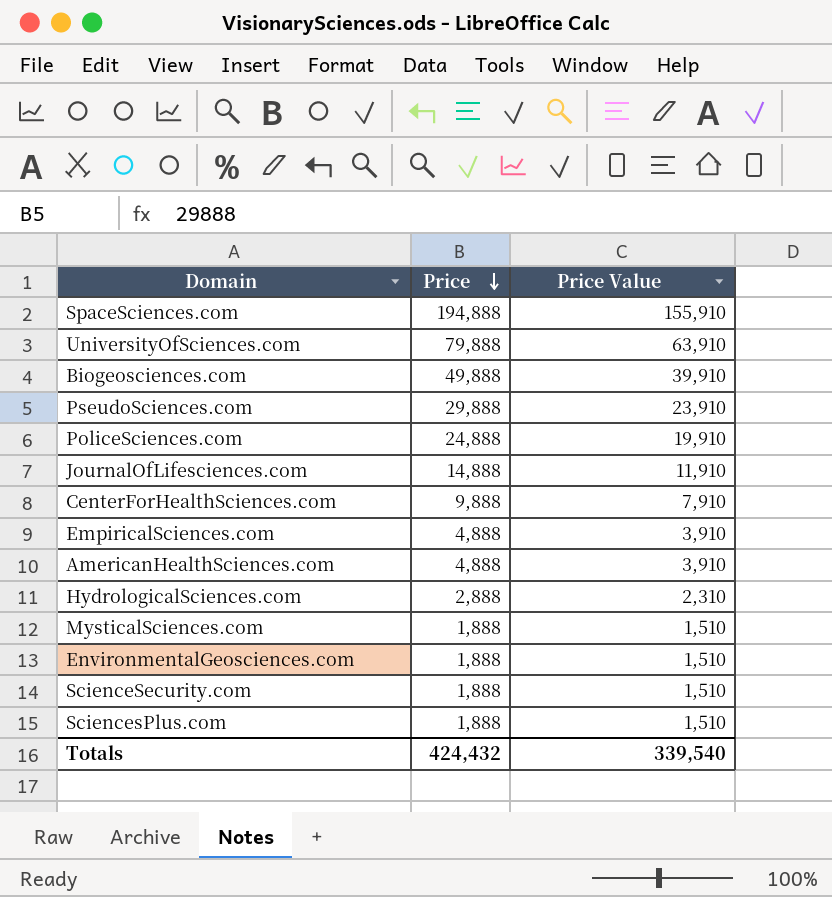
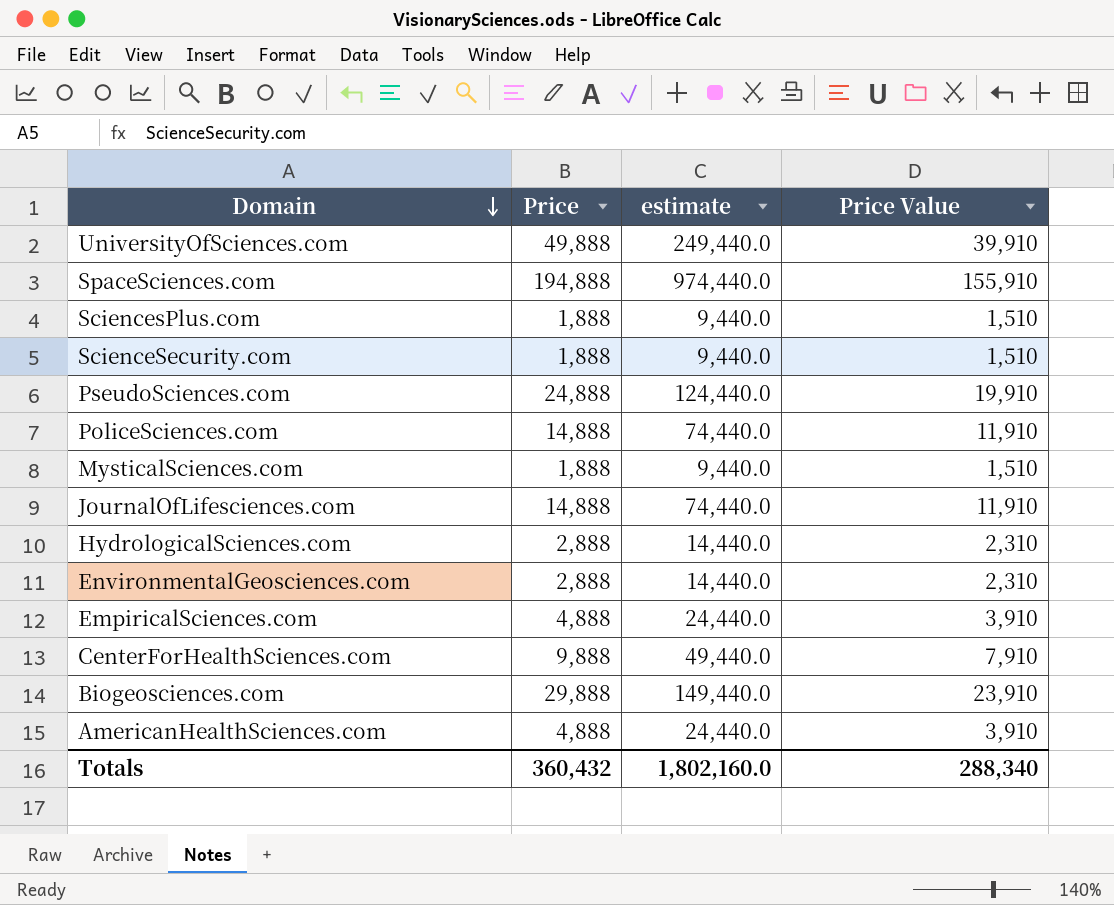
row order: Price descending -> Domain descending
column estimate | formula: none -> [Price] * 5
UniversityOfSciences.com | Price: 79,888 -> 49,888
UniversityOfSciences.com | Price Value: 63,910 -> 39,910
PseudoSciences.com | Price: 29,888 -> 24,888
PseudoSciences.com | Price Value: 23,910 -> 19,910
PoliceSciences.com | Price: 24,888 -> 14,888
PoliceSciences.com | Price Value: 19,910 -> 11,910
EnvironmentalGeosciences.com | Price: 1,888 -> 2,888
EnvironmentalGeosciences.com | Price Value: 1,510 -> 2,310
Biogeosciences.com | Price: 49,888 -> 29,888
Biogeosciences.com | Price Value: 39,910 -> 23,910
Totals | Price: 424,432 -> 360,432
Totals | Price Value: 339,540 -> 288,340

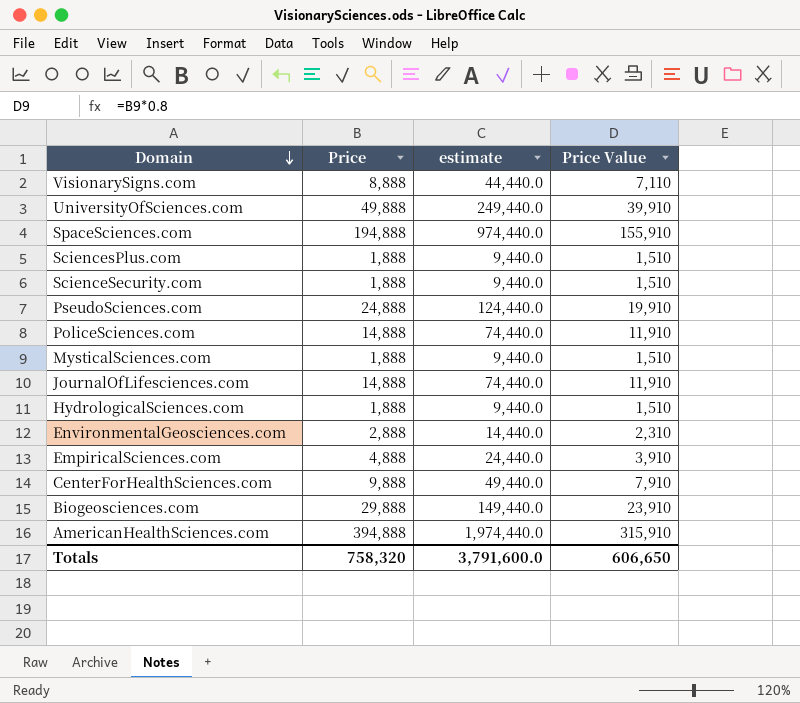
row VisionarySigns.com: none -> 8,888 | 44,440.0 | 7,110
HydrologicalSciences.com | Price: 2,888 -> 1,888
HydrologicalSciences.com | estimate: 14,440.0 -> 9,440.0
HydrologicalSciences.com | Price Value: 2,310 -> 1,510
AmericanHealthSciences.com | Price: 4,888 -> 394,888
AmericanHealthSciences.com | estimate: 24,440.0 -> 1,974,440.0
AmericanHealthSciences.com | Price Value: 3,910 -> 315,910
Totals | Price: 360,432 -> 758,320
Totals | estimate: 1,802,160.0 -> 3,791,600.0
Totals | Price Value: 288,340 -> 606,650

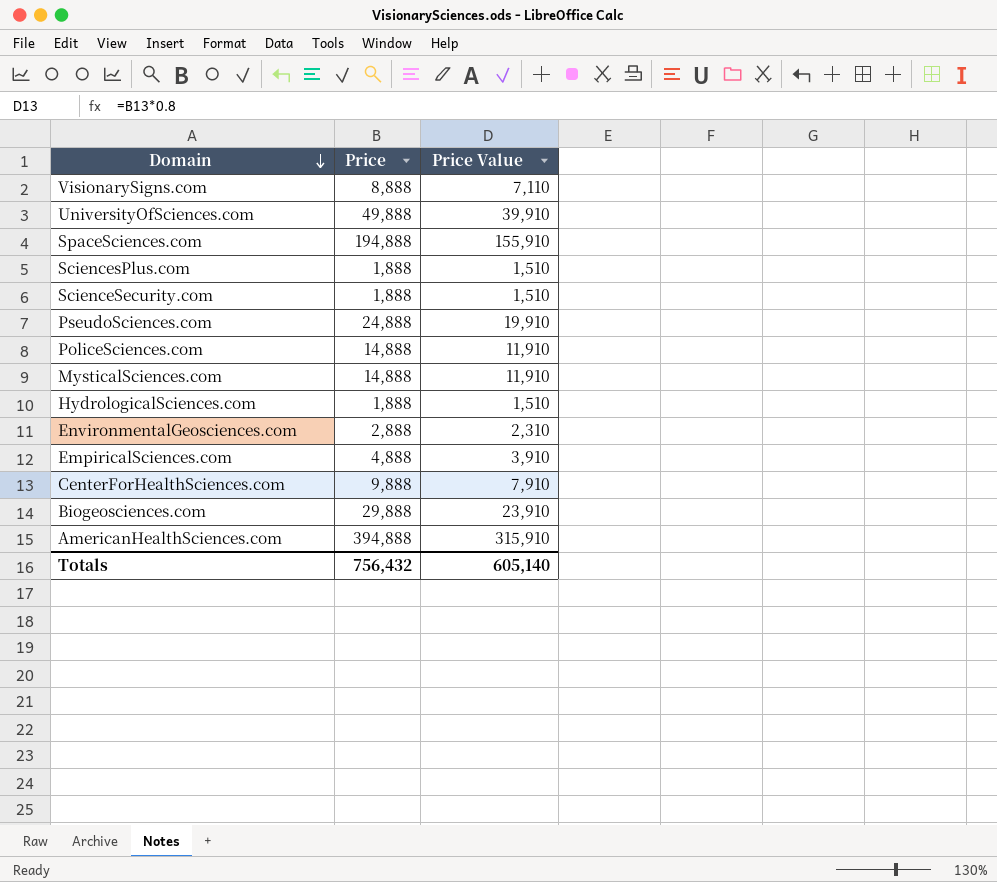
column estimate | formula: [Price] * 5 -> none
row JournalOfLifesciences.com: 14,888 | 74,440.0 | 11,910 -> none
MysticalSciences.com | Price: 1,888 -> 14,888
MysticalSciences.com | Price Value: 1,510 -> 11,910
Totals | Price: 758,320 -> 756,432
Totals | Price Value: 606,650 -> 605,140

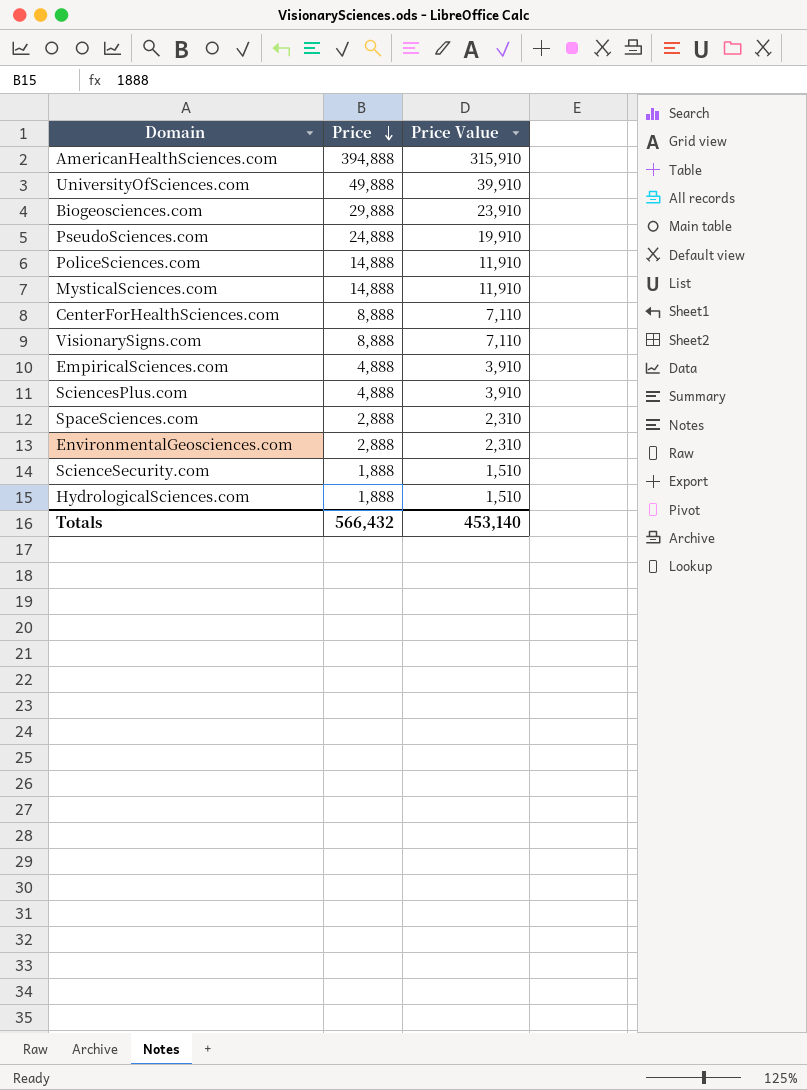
row order: Domain descending -> Price descending
CenterForHealthSciences.com | Price: 9,888 -> 8,888
CenterForHealthSciences.com | Price Value: 7,910 -> 7,110
SciencesPlus.com | Price: 1,888 -> 4,888
SciencesPlus.com | Price Value: 1,510 -> 3,910
SpaceSciences.com | Price: 194,888 -> 2,888
SpaceSciences.com | Price Value: 155,910 -> 2,310
Totals | Price: 756,432 -> 566,432
Totals | Price Value: 605,140 -> 453,140

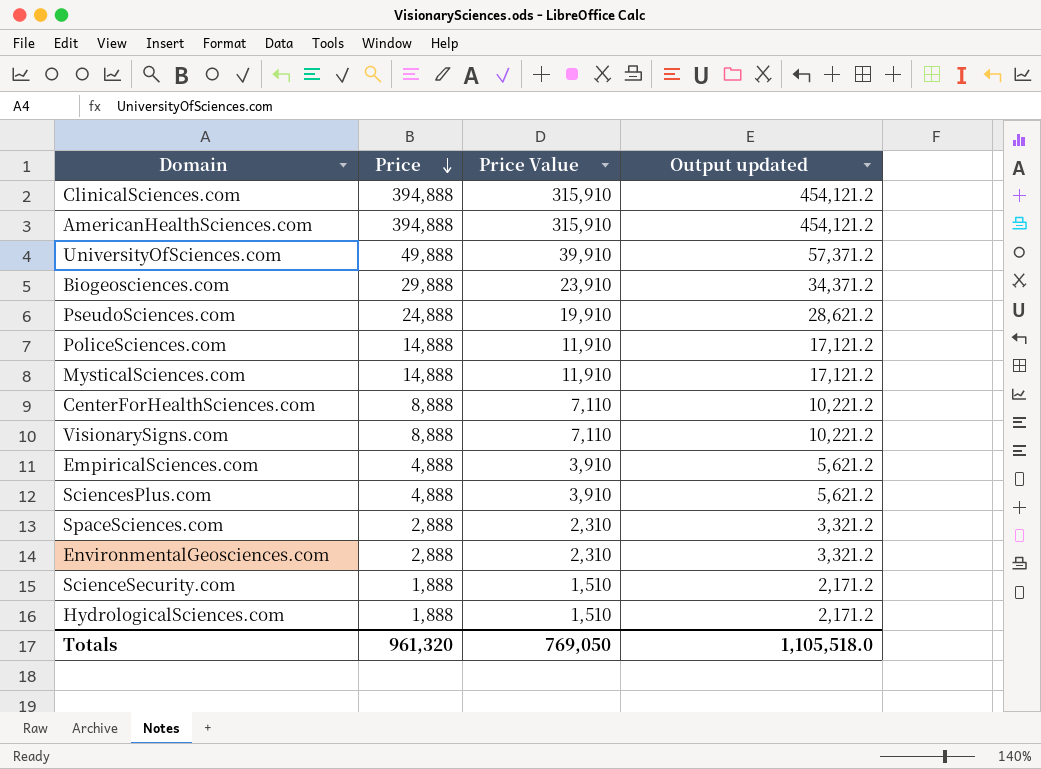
column Output updated | formula: none -> [Price] * 1.15
row ClinicalSciences.com: none -> 394,888 | 315,910 | 454,121.2
Totals | Price: 566,432 -> 961,320
Totals | Price Value: 453,140 -> 769,050

